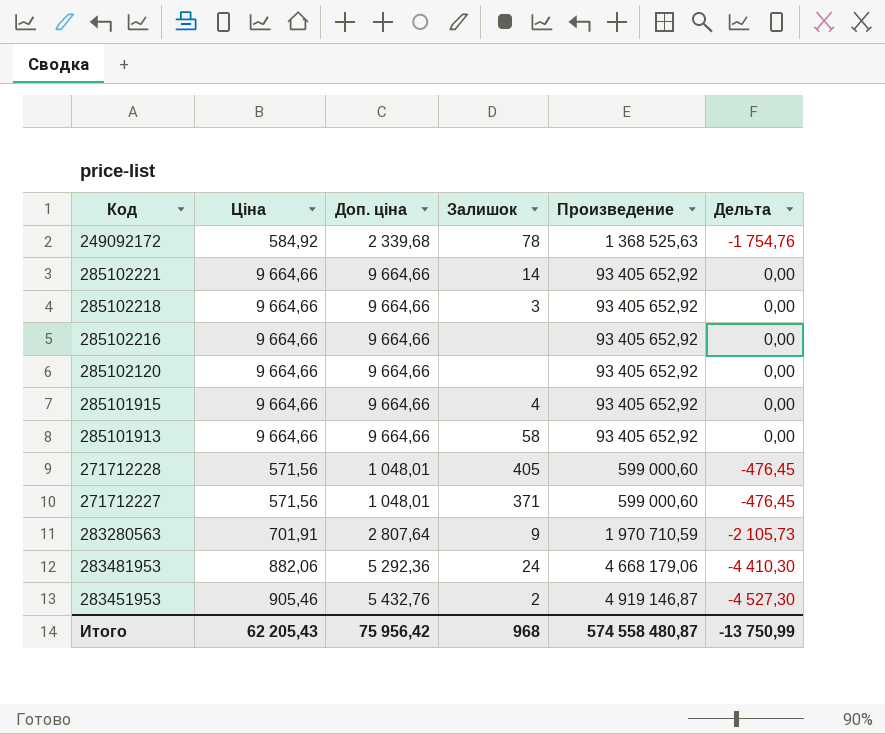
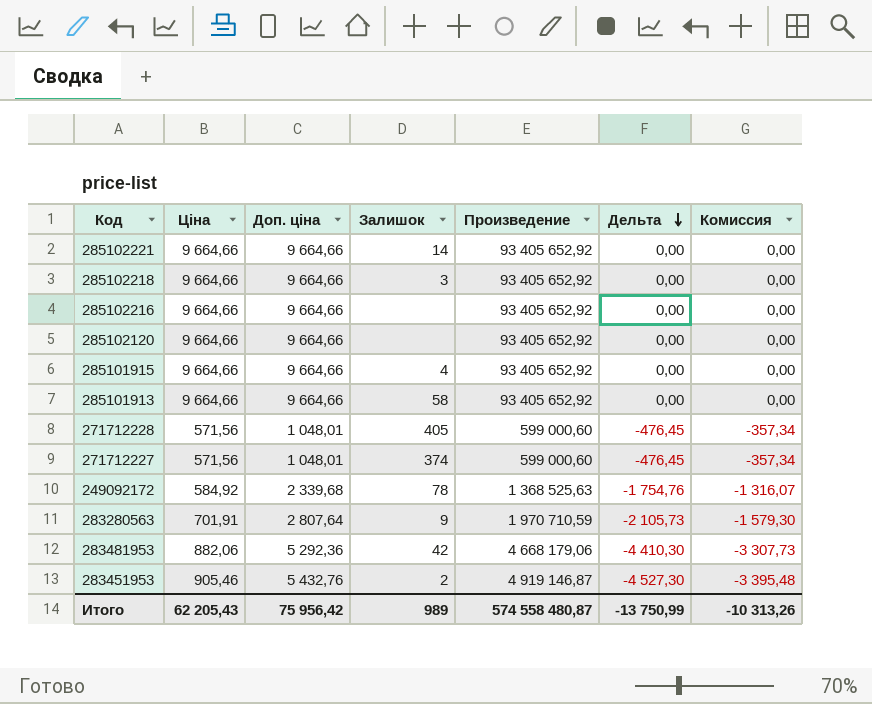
row order: none -> Дельта descending
column Комиссия | formula: none -> [Дельта] * 0,75
271712227 | Залишок: 371 -> 374
283481953 | Залишок: 24 -> 42
Итого | Залишок: 968 -> 989

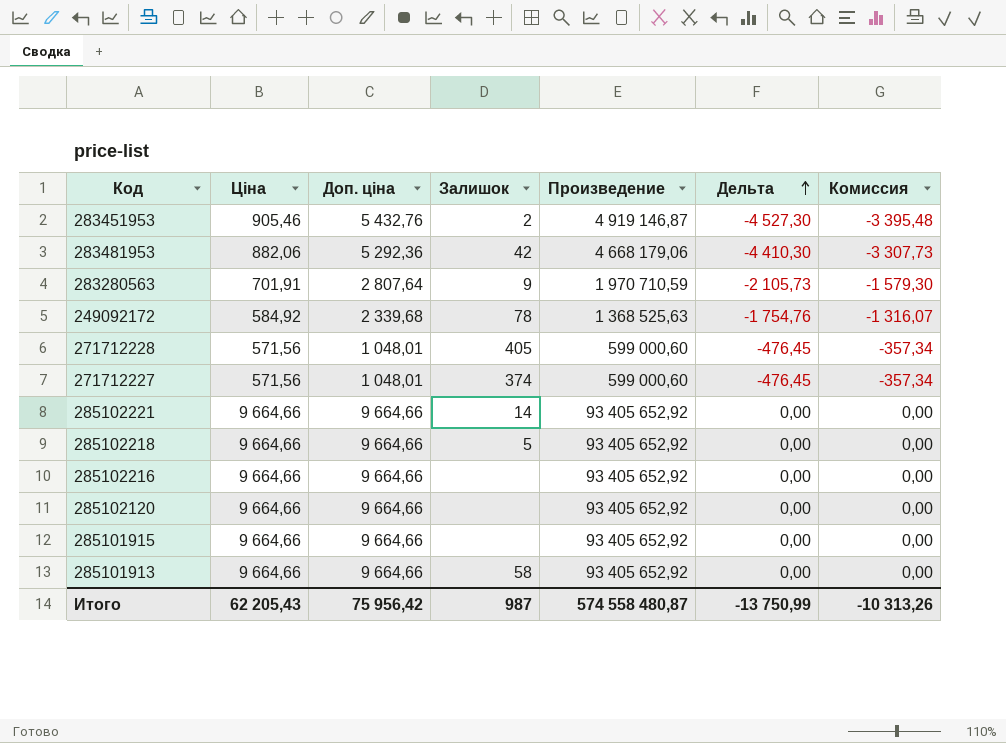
row order: Дельта descending -> Дельта ascending
285102218 | Залишок: 3 -> 5
285101915 | Залишок: 4 -> none
Итого | Залишок: 989 -> 987

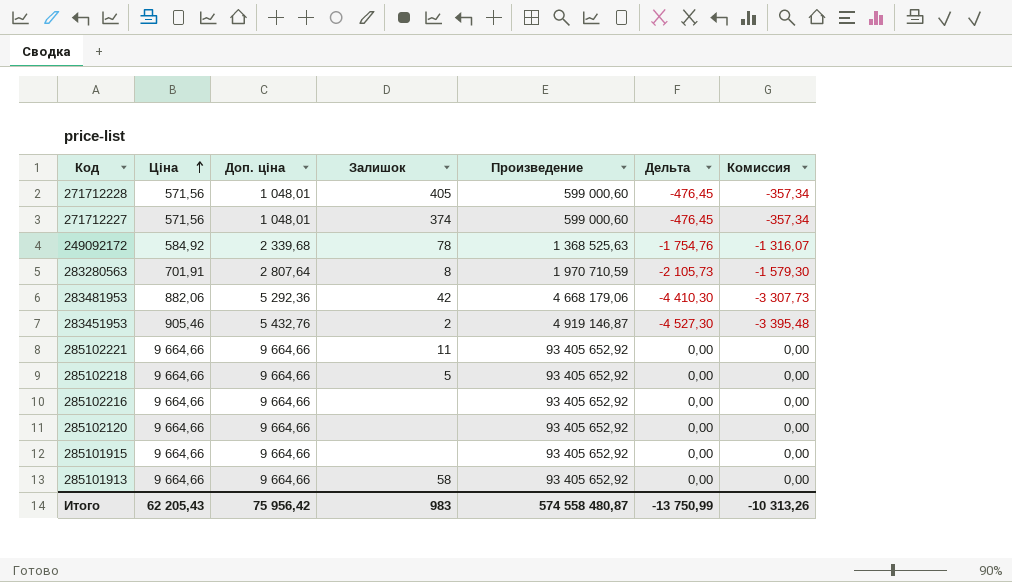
row order: Дельта ascending -> Ціна ascending
283280563 | Залишок: 9 -> 8
285102221 | Залишок: 14 -> 11
Итого | Залишок: 987 -> 983

